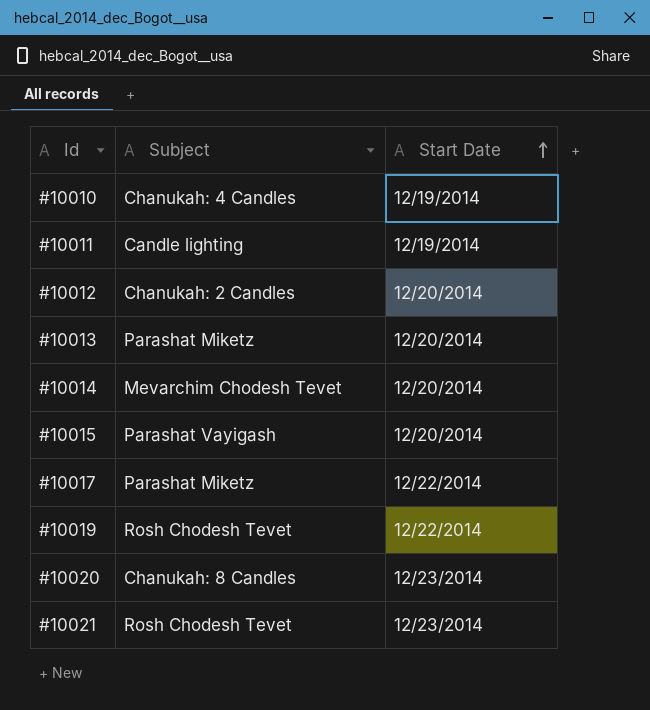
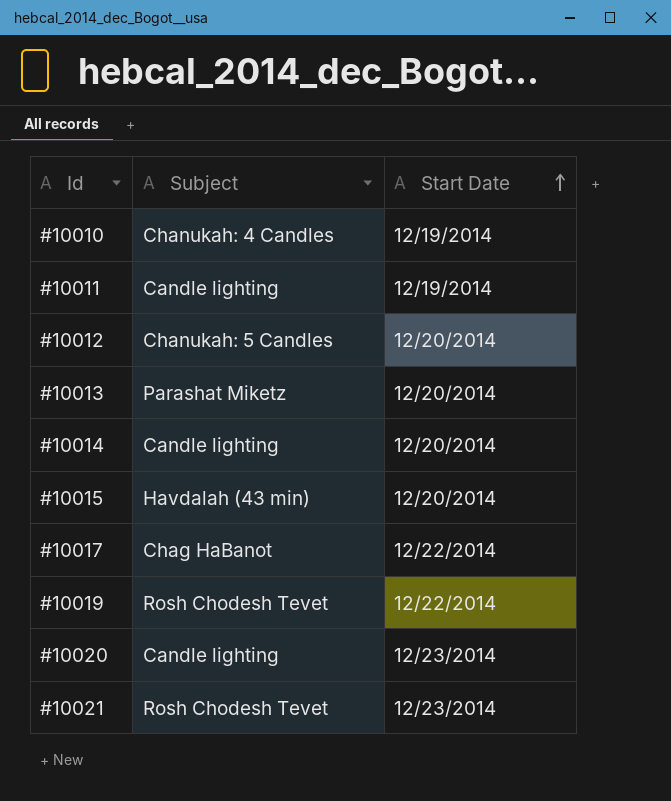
#10012 | Subject: Chanukah: 2 Candles -> Chanukah: 5 Candles
#10014 | Subject: Mevarchim Chodesh Tevet -> Candle lighting
#10015 | Subject: Parashat Vayigash -> Havdalah (43 min)
#10017 | Subject: Parashat Miketz -> Chag HaBanot
#10020 | Subject: Chanukah: 8 Candles -> Candle lighting

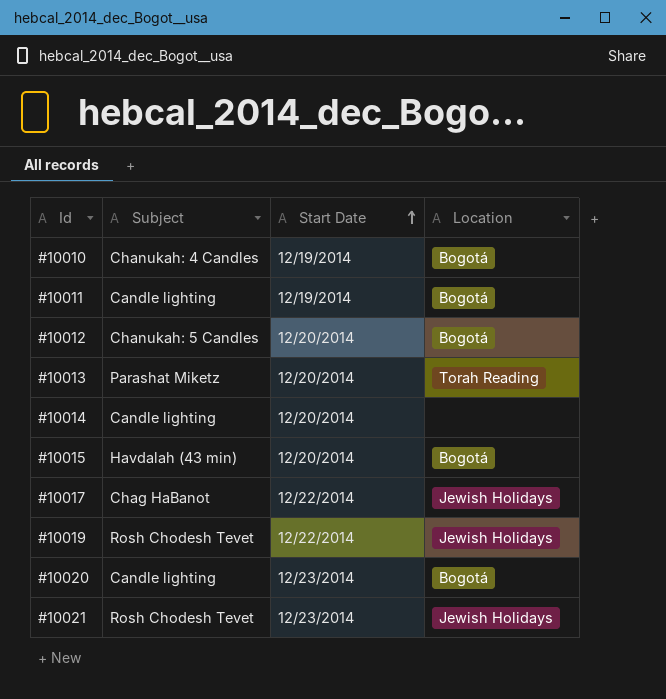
column Location | position: none -> 4

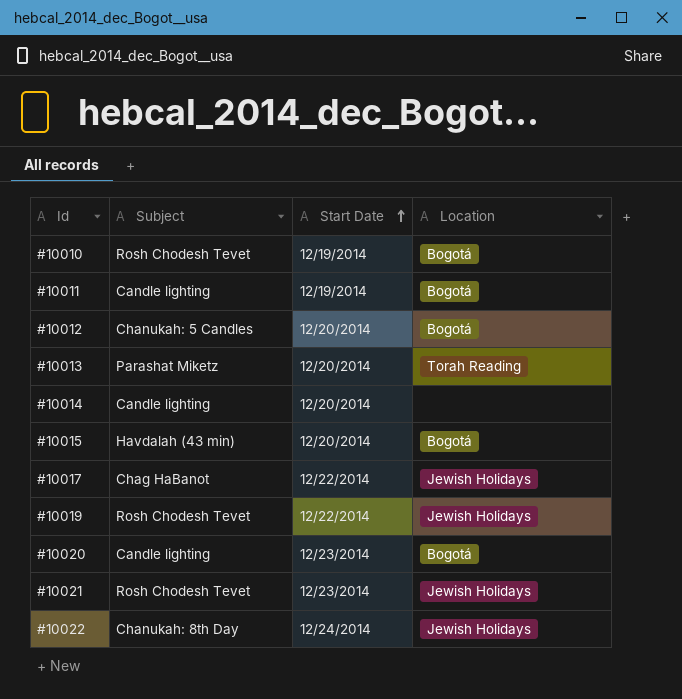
#10010 | Subject: Chanukah: 4 Candles -> Rosh Chodesh Tevet
row #10022: none -> Chanukah: 8th Day | 12/24/2014 | Jewish Holidays

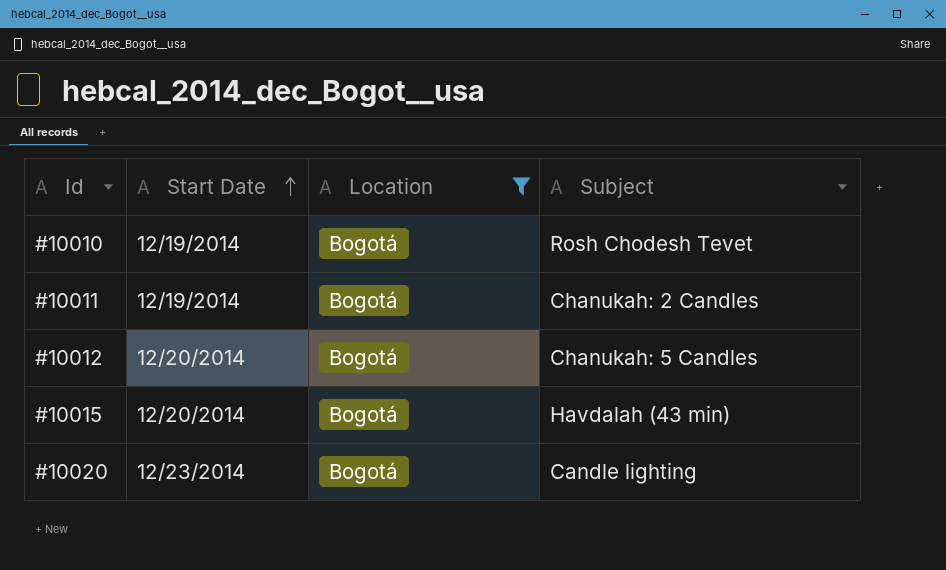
filter: none -> Location = Bogotá
column Subject | position: 2 -> 4
#10011 | Subject: Candle lighting -> Chanukah: 2 Candles

